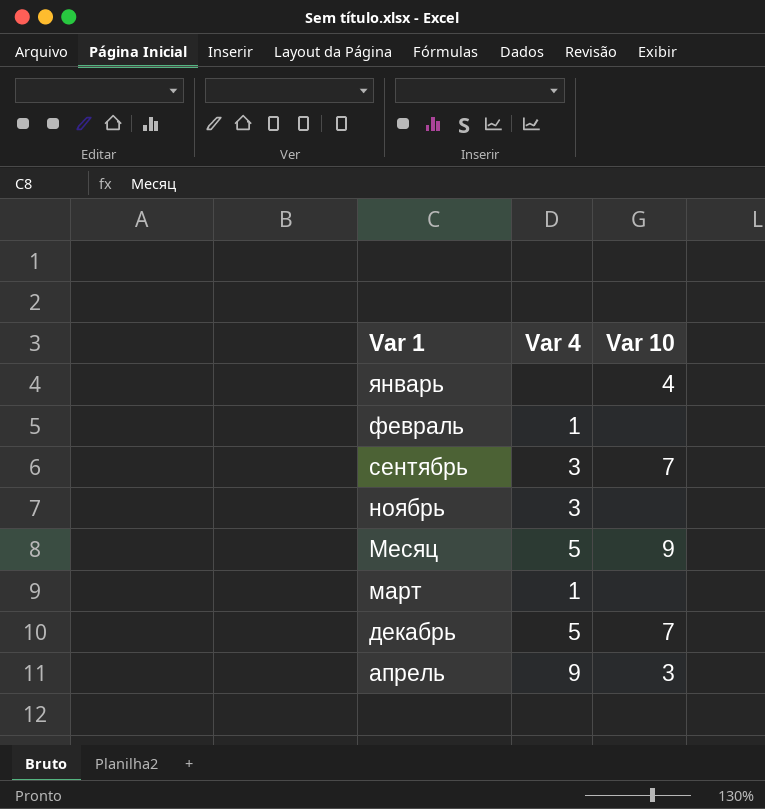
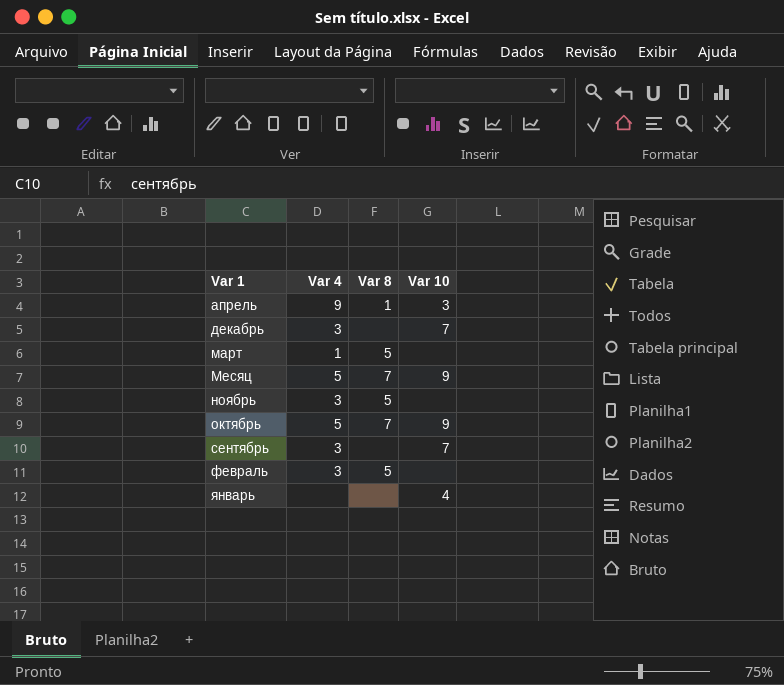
row order: Var 1 descending -> Var 1 ascending
column Var 8 | position: none -> 3
декабрь | Var 4: 5 -> 3
row октябрь: none -> 5 | 7 | 9
февраль | Var 4: 1 -> 3

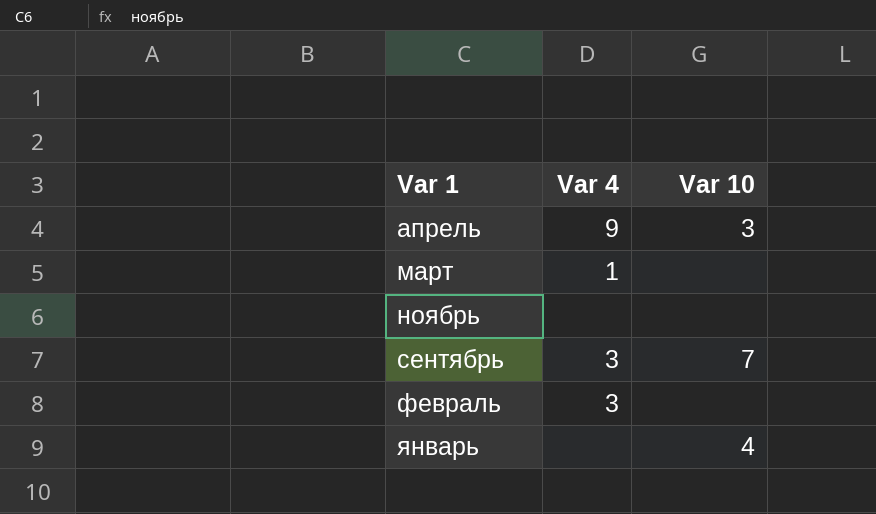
column Var 8 | position: 3 -> none
row декабрь: 3 | none | 7 -> none
row Месяц: 5 | 7 | 9 -> none
row октябрь: 5 | 7 | 9 -> none
ноябрь | Var 4: 3 -> none

